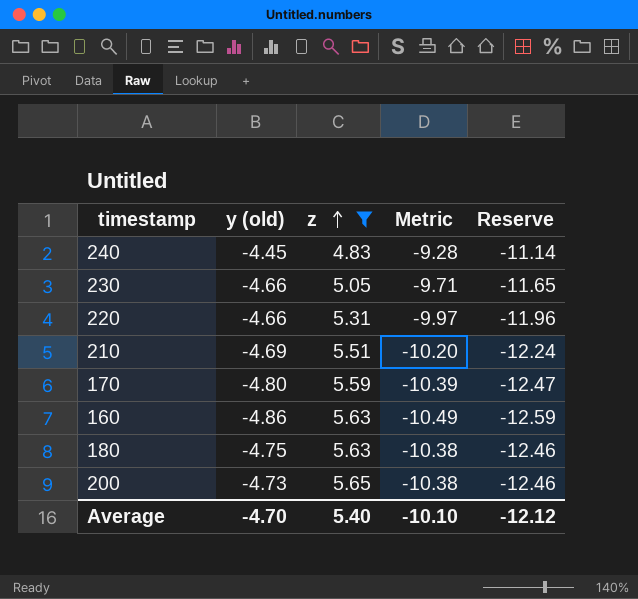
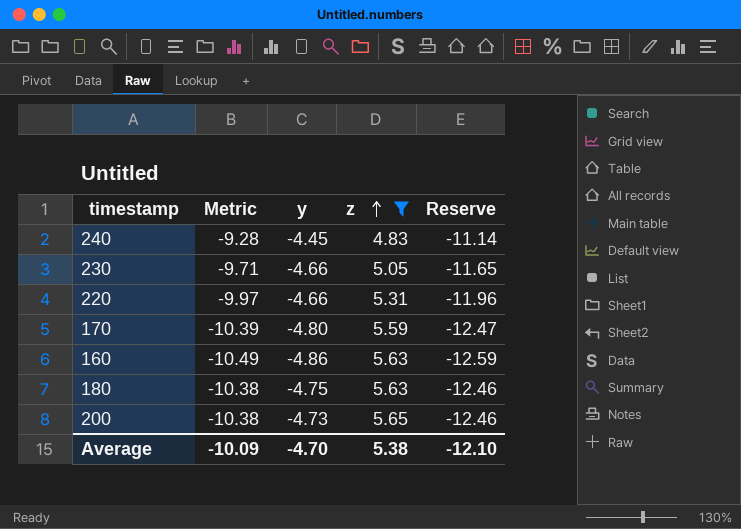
column Metric | position: 4 -> 2
column name: y (old) -> y
row 210: -4.69 | 5.51 | -10.20 | -12.24 -> none
Average | Metric: -10.10 -> -10.09
Average | z: 5.40 -> 5.38
Average | Reserve: -12.12 -> -12.10

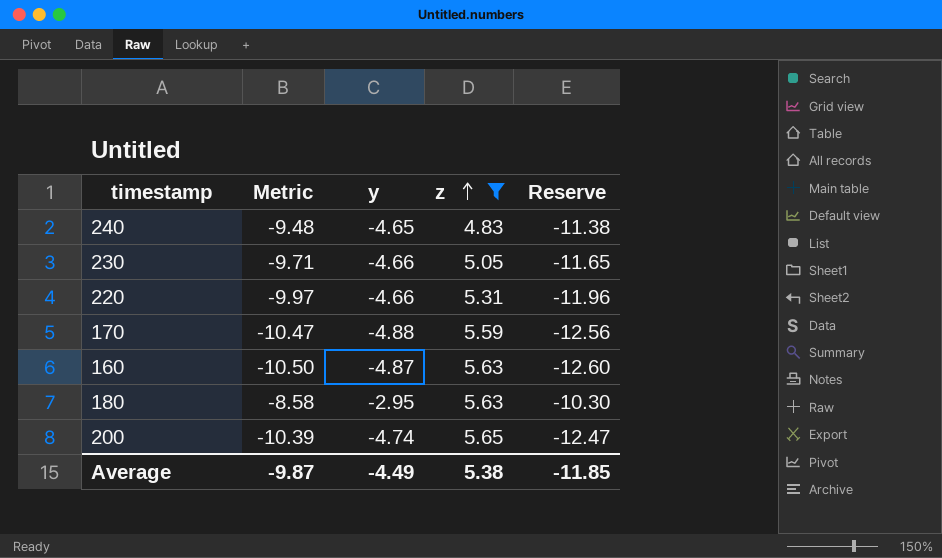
240 | Metric: -9.28 -> -9.48
240 | y: -4.45 -> -4.65
240 | Reserve: -11.14 -> -11.38
170 | Metric: -10.39 -> -10.47
170 | y: -4.80 -> -4.88
170 | Reserve: -12.47 -> -12.56
160 | Metric: -10.49 -> -10.50
160 | y: -4.86 -> -4.87
160 | Reserve: -12.59 -> -12.60
180 | Metric: -10.38 -> -8.58
180 | y: -4.75 -> -2.95
180 | Reserve: -12.46 -> -10.30
200 | Metric: -10.38 -> -10.39
200 | y: -4.73 -> -4.74
200 | Reserve: -12.46 -> -12.47
Average | Metric: -10.09 -> -9.87
Average | y: -4.70 -> -4.49
Average | Reserve: -12.10 -> -11.85

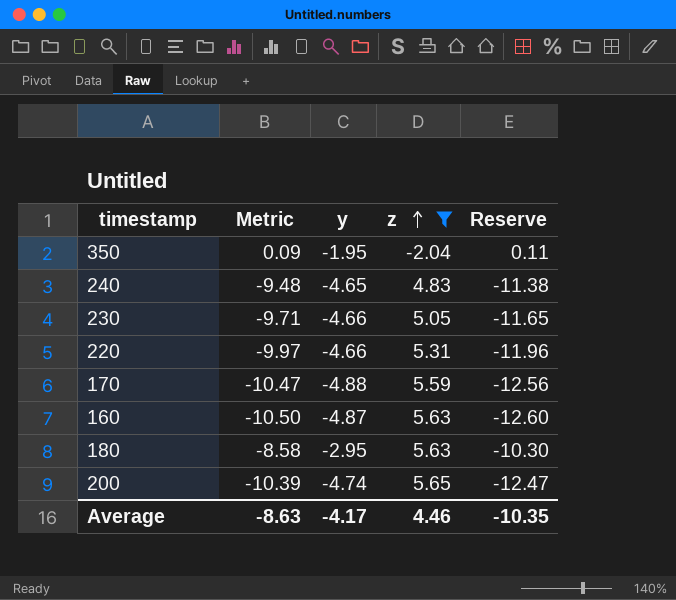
row 350: none -> 0.09 | -1.95 | -2.04 | 0.11
Average | Metric: -9.87 -> -8.63
Average | y: -4.49 -> -4.17
Average | z: 5.38 -> 4.46
Average | Reserve: -11.85 -> -10.35

